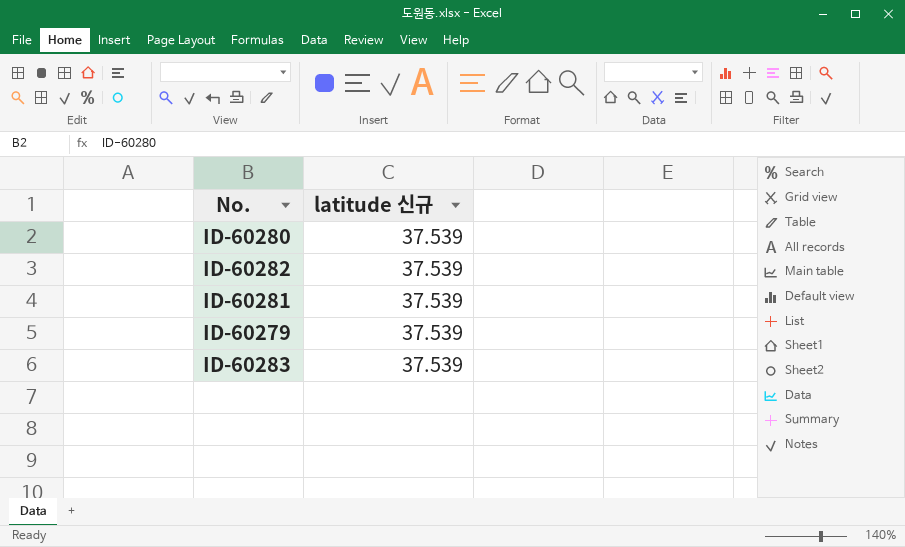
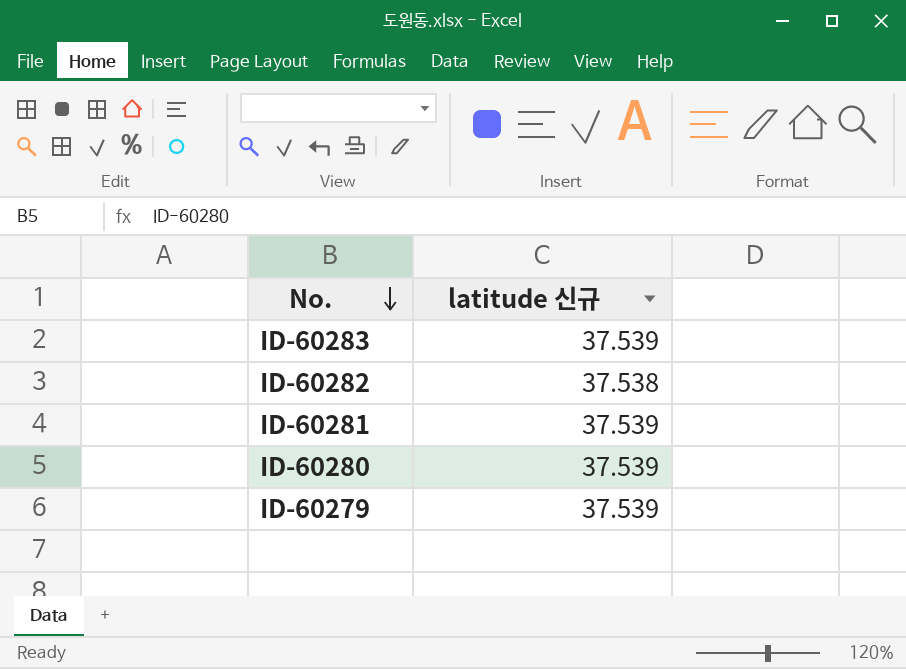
row order: none -> No. descending
ID-60282 | latitude 신규: 37.539 -> 37.538

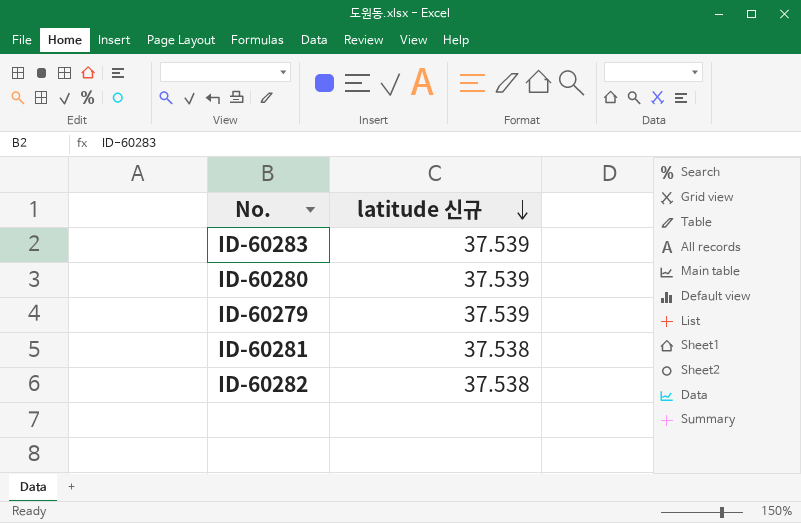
row order: No. descending -> latitude 신규 descending
ID-60281 | latitude 신규: 37.539 -> 37.538

